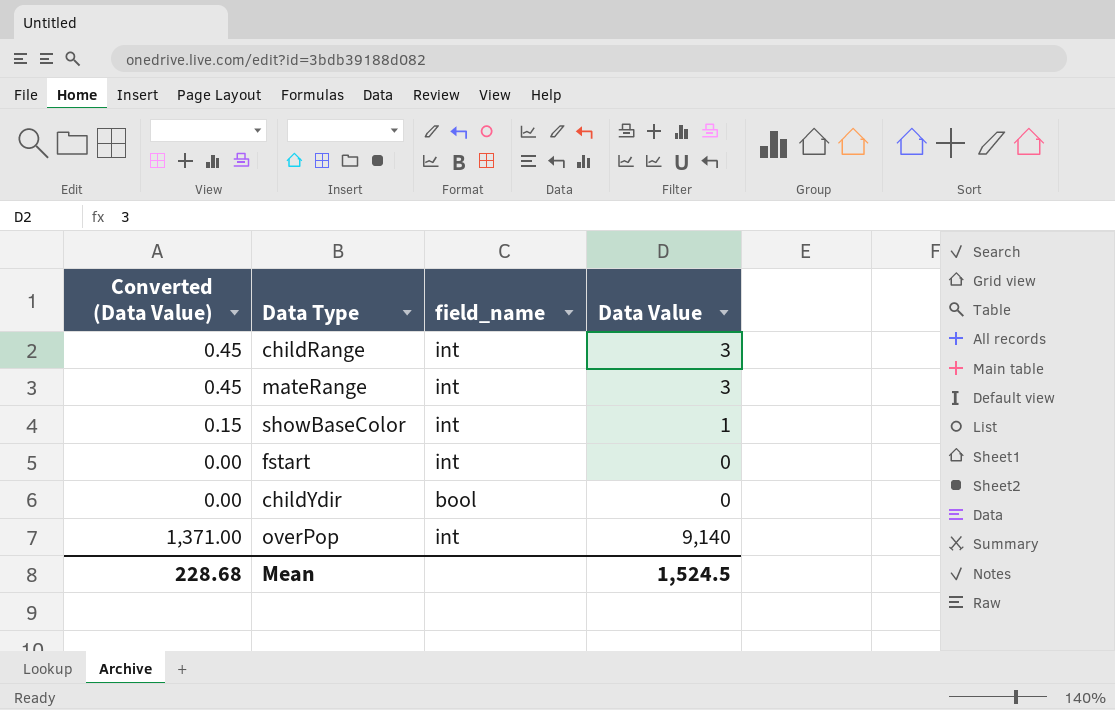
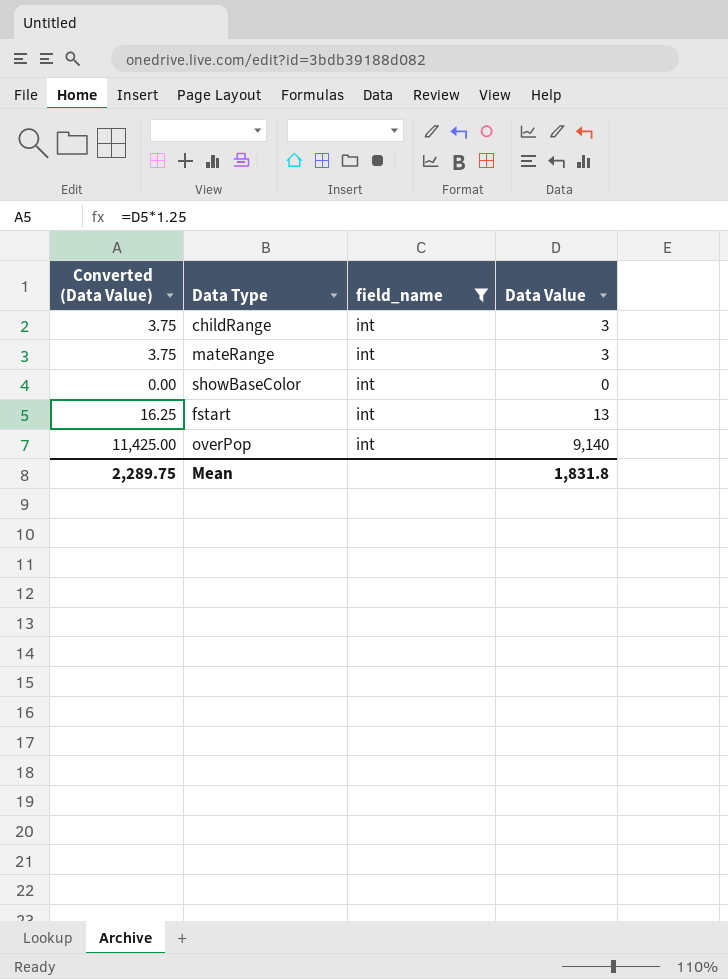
filter: none -> field_name = int
column Converted (Data Value) | formula: [Data Value] * 0.15 -> [Data Value] * 1.25
showBaseColor | Data Value: 1 -> 0
fstart | Data Value: 0 -> 13
Mean | Converted (Data Value): 228.68 -> 2,289.75
Mean | Data Value: 1,524.5 -> 1,831.8

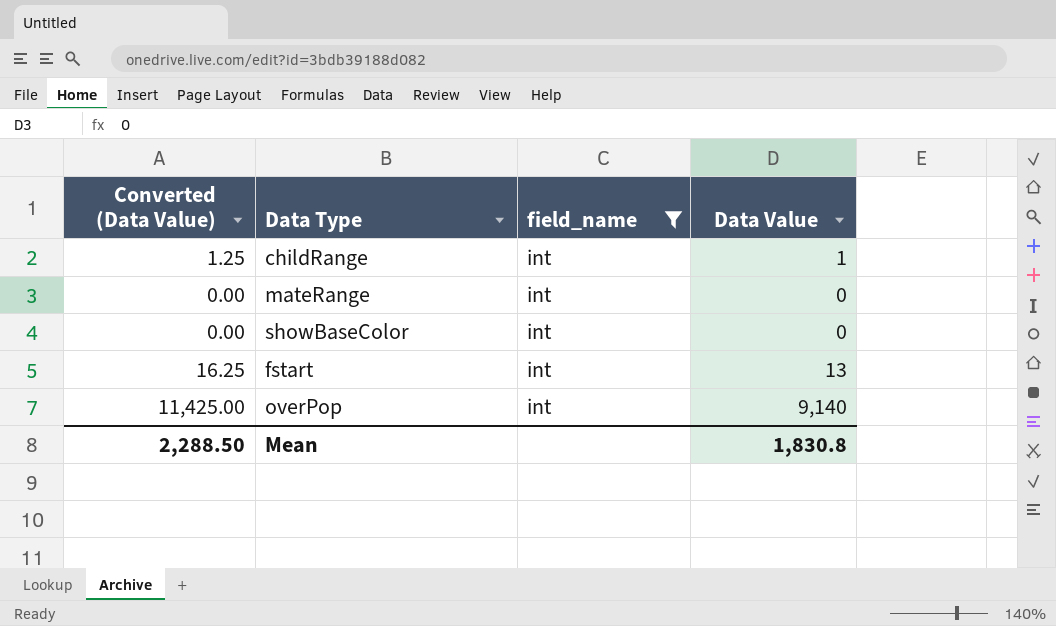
childRange | Converted (Data Value): 3.75 -> 1.25
childRange | Data Value: 3 -> 1
mateRange | Converted (Data Value): 3.75 -> 0.00
mateRange | Data Value: 3 -> 0
Mean | Converted (Data Value): 2,289.75 -> 2,288.50
Mean | Data Value: 1,831.8 -> 1,830.8

